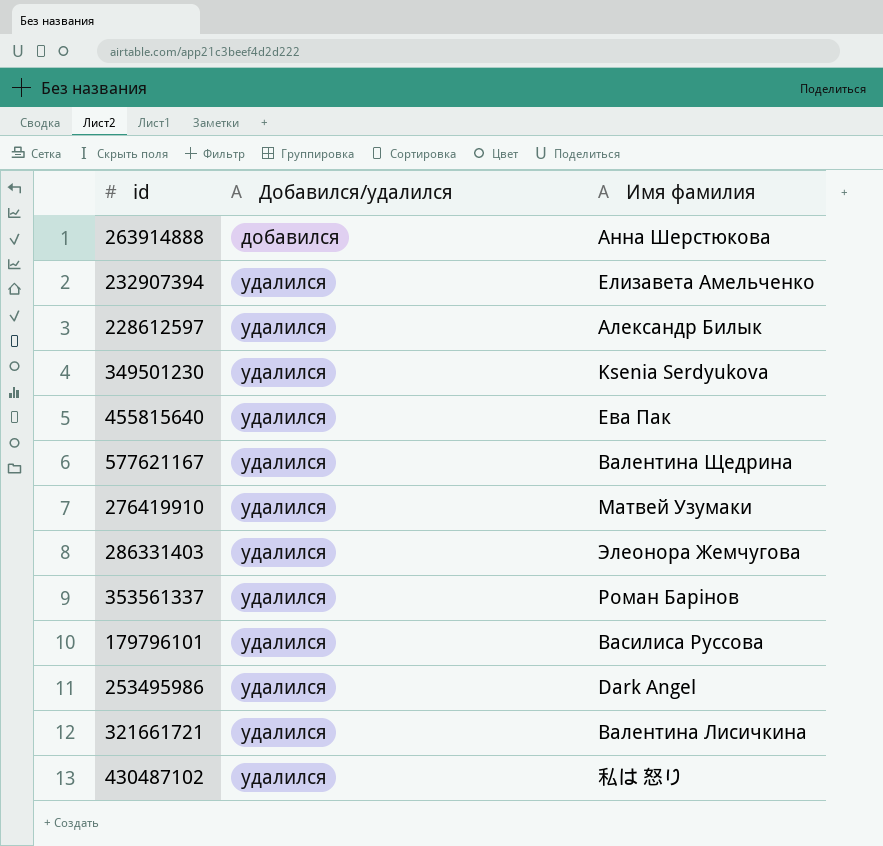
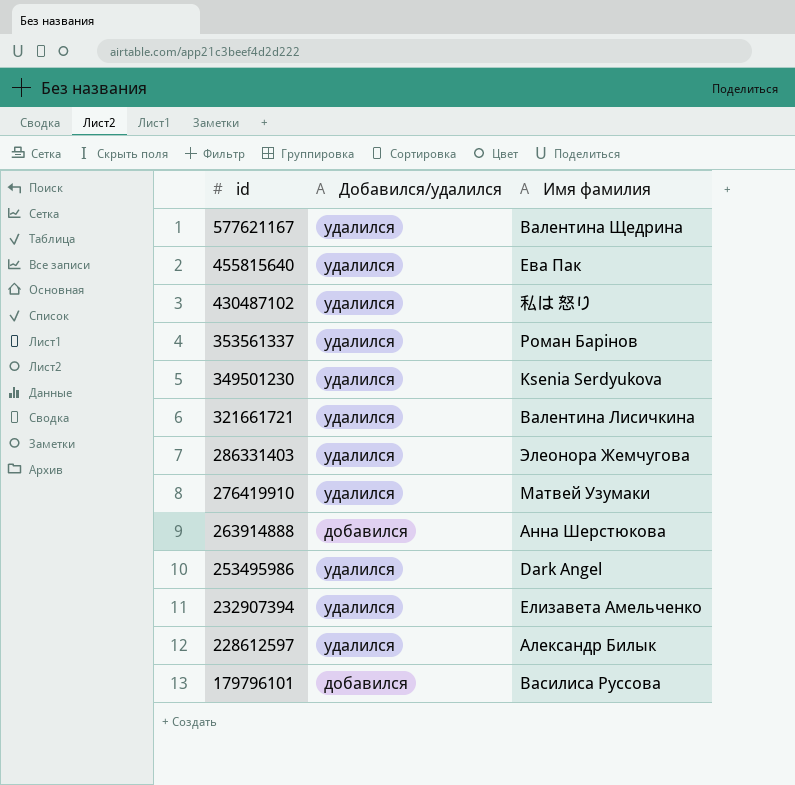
row order: Добавился/удалился ascending -> id descending
179796101 | Добавился/удалился: удалился -> добавился

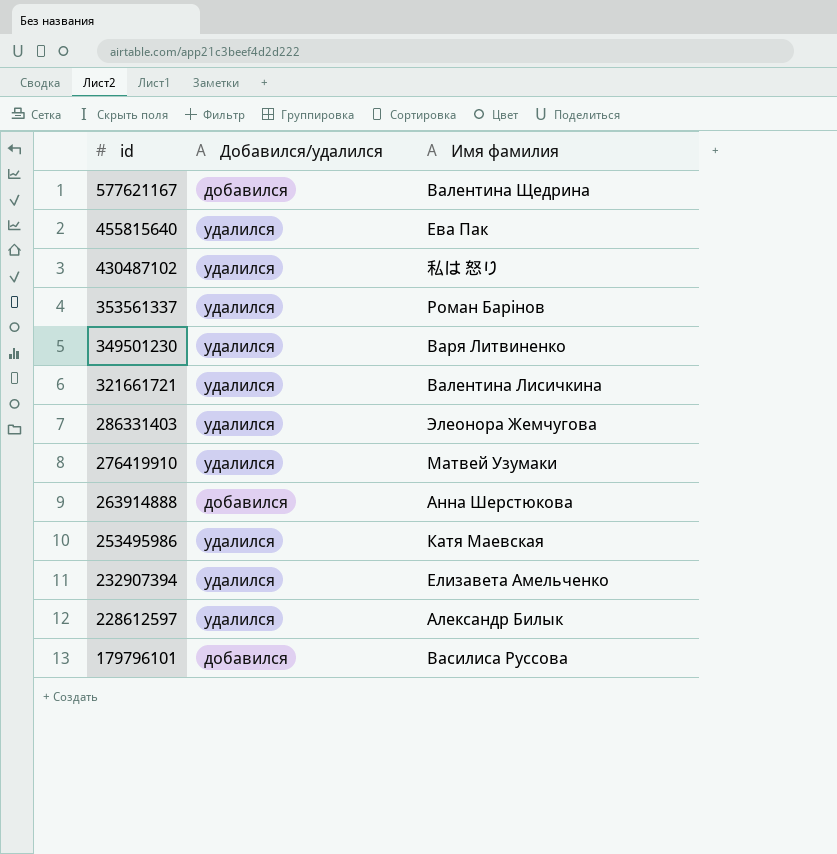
577621167 | Добавился/удалился: удалился -> добавился
349501230 | Имя фамилия: Ksenia Serdyukova -> Варя Литвиненко
253495986 | Имя фамилия: Dark Angel -> Катя Маевская

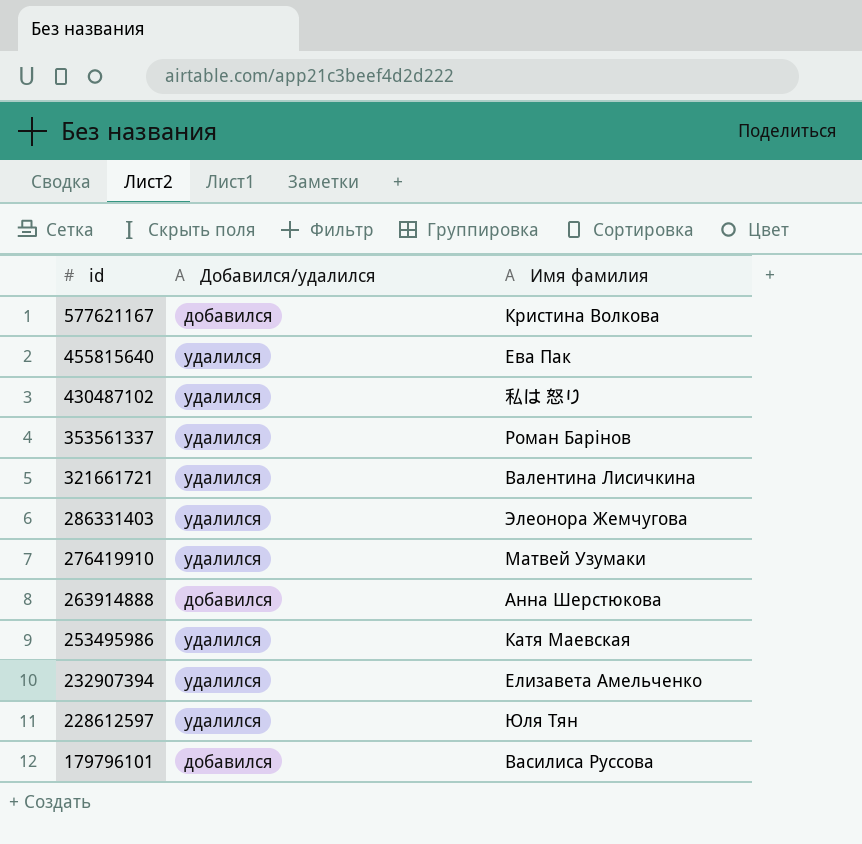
row 349501230: удалился | Варя Литвиненко -> none
577621167 | Имя фамилия: Валентина Щедрина -> Кристина Волкова
228612597 | Имя фамилия: Александр Билык -> Юля Тян

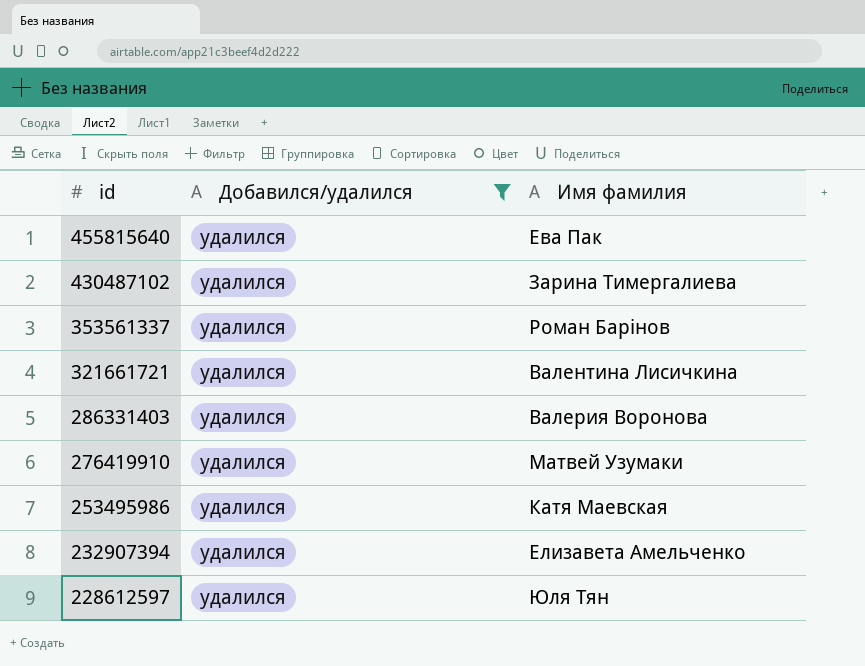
filter: none -> Добавился/удалился = удалился
430487102 | Имя фамилия: 私は 怒り -> Зарина Тимергалиева
286331403 | Имя фамилия: Элеонора Жемчугова -> Валерия Воронова

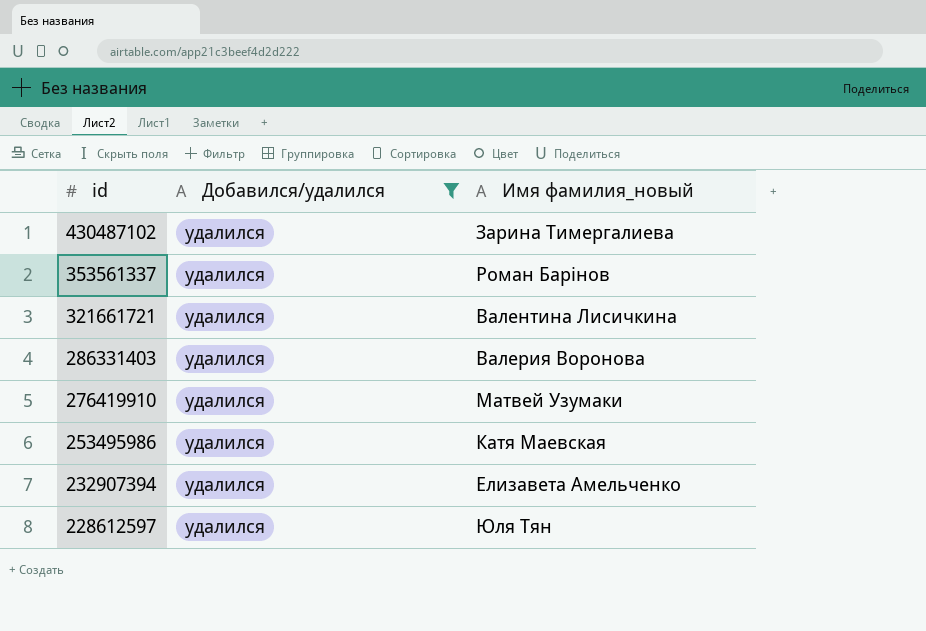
column name: Имя фамилия -> Имя фамилия_новый
row 455815640: удалился | Ева Пак -> none

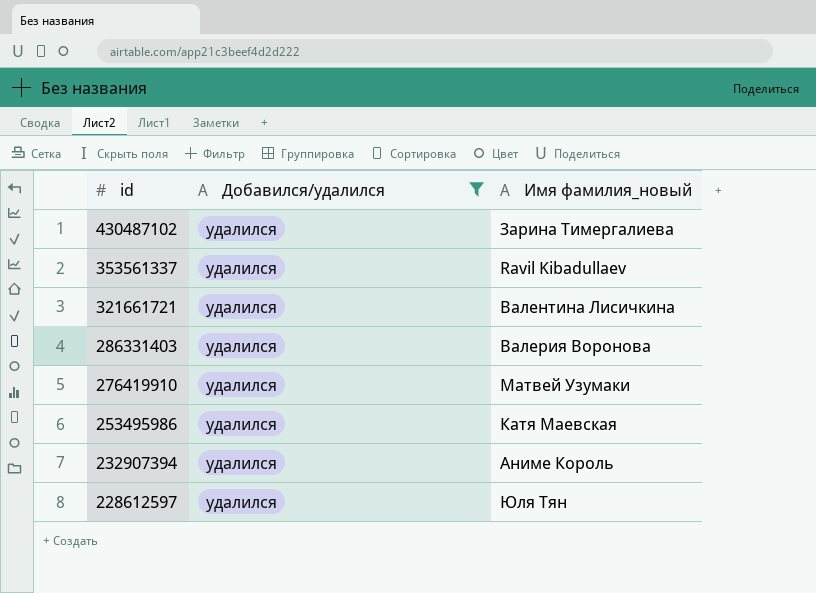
353561337 | Имя фамилия_новый: Роман Барінов -> Ravil Kibadullaev
232907394 | Имя фамилия_новый: Елизавета Амельченко -> Аниме Король

